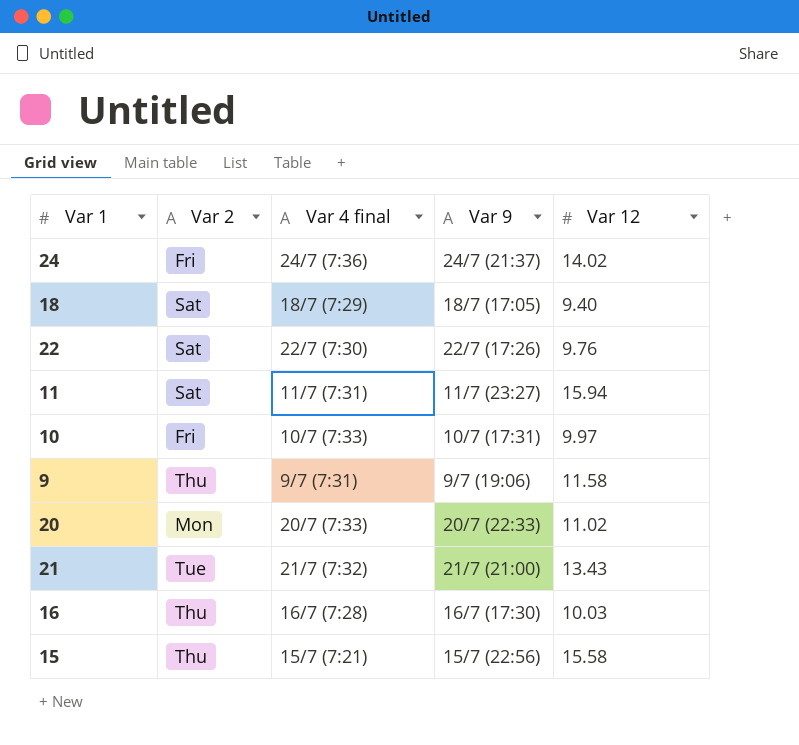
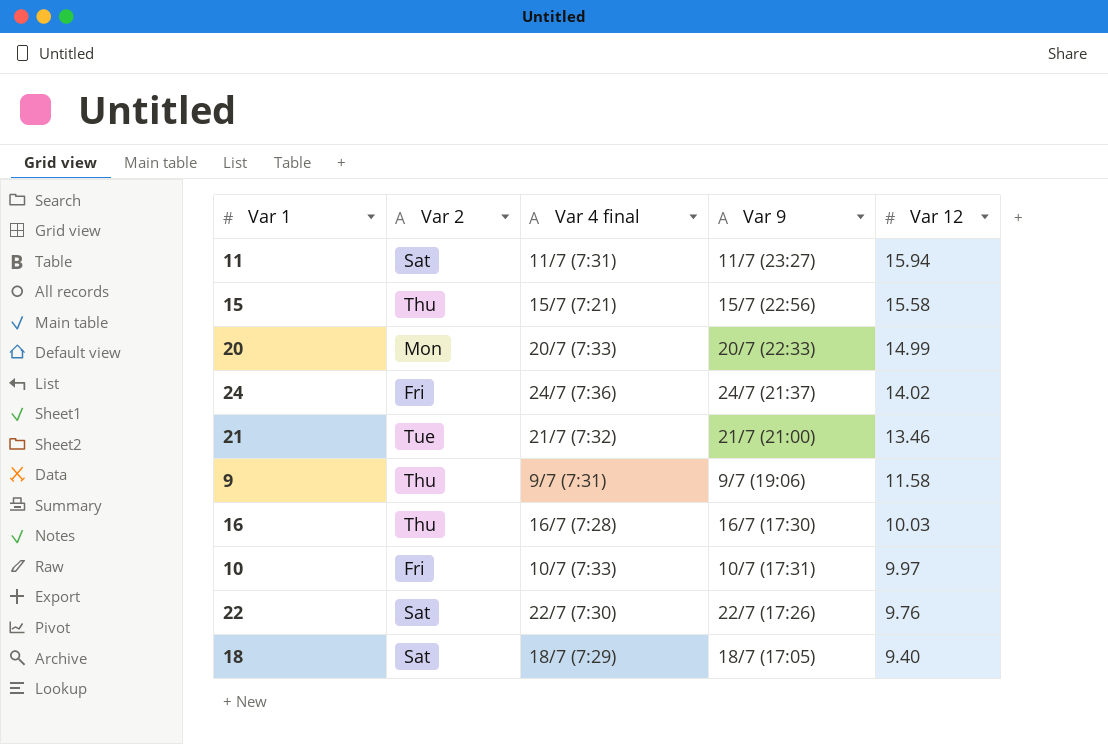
row order: none -> Var 12 descending
20 | Var 12: 11.02 -> 14.99
21 | Var 12: 13.43 -> 13.46

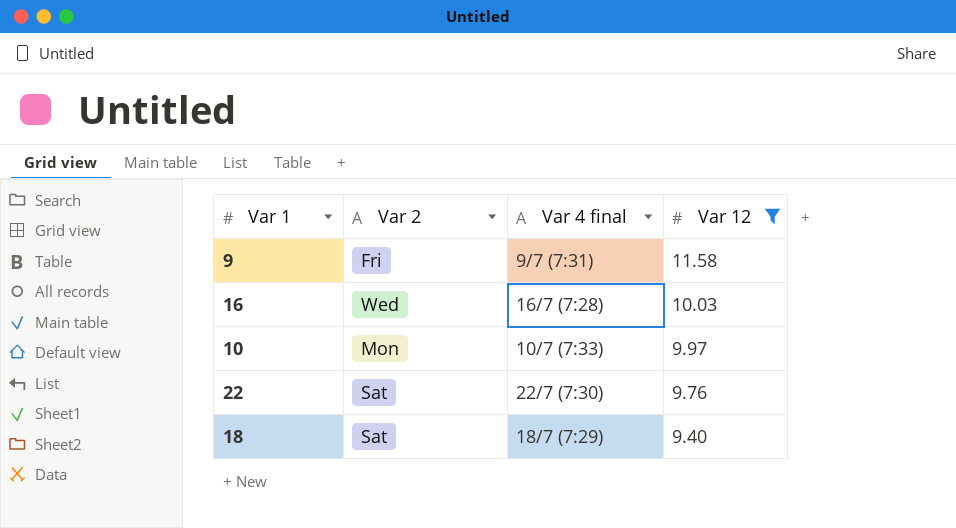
filter: none -> Var 12 <= 11.58
column Var 9 | position: 4 -> none
9 | Var 2: Thu -> Fri
16 | Var 2: Thu -> Wed
10 | Var 2: Fri -> Mon

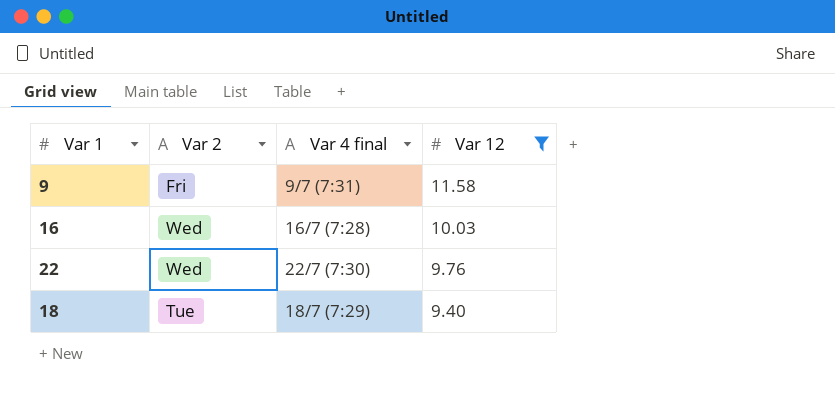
row 10: Mon | 10/7 (7:33) | 9.97 -> none
22 | Var 2: Sat -> Wed
18 | Var 2: Sat -> Tue

